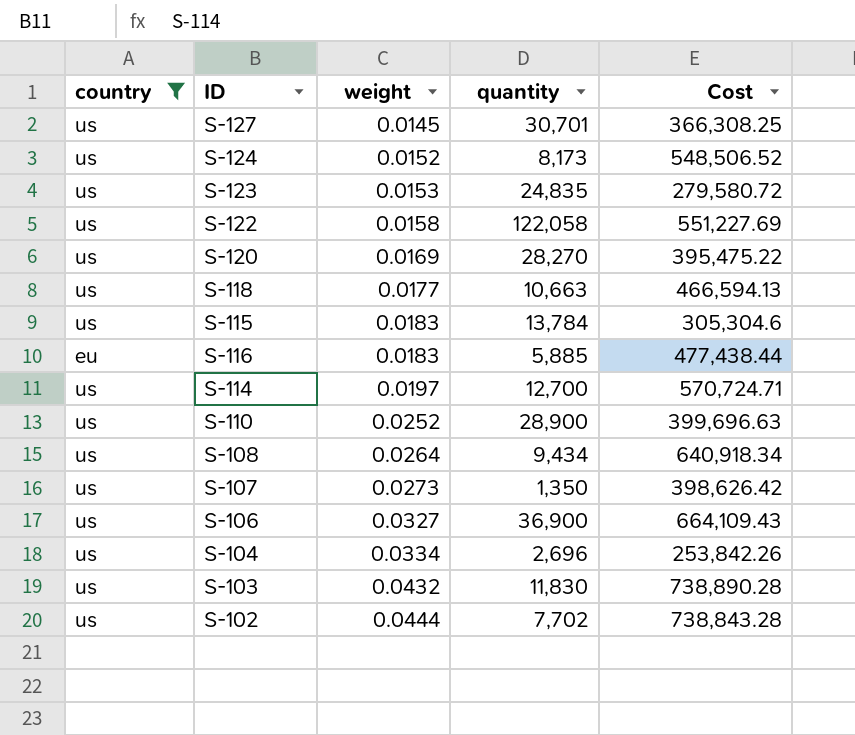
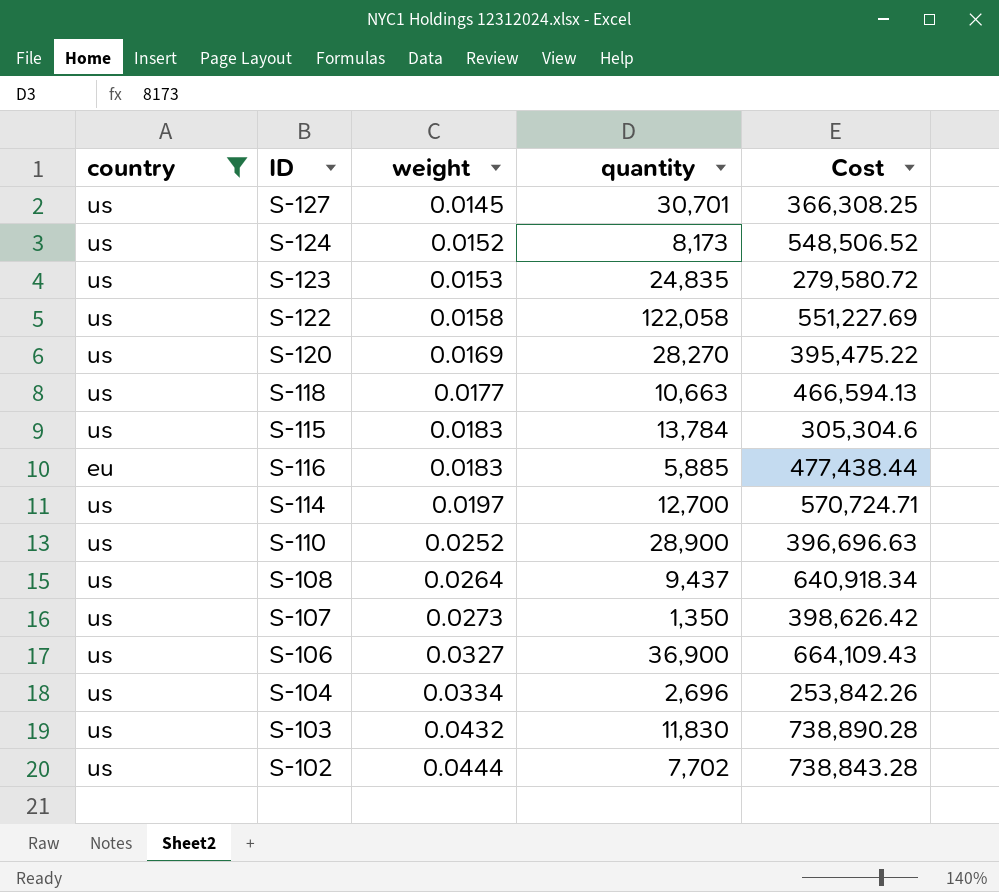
S-110 | Cost: 399,696.63 -> 396,696.63
S-108 | quantity: 9,434 -> 9,437

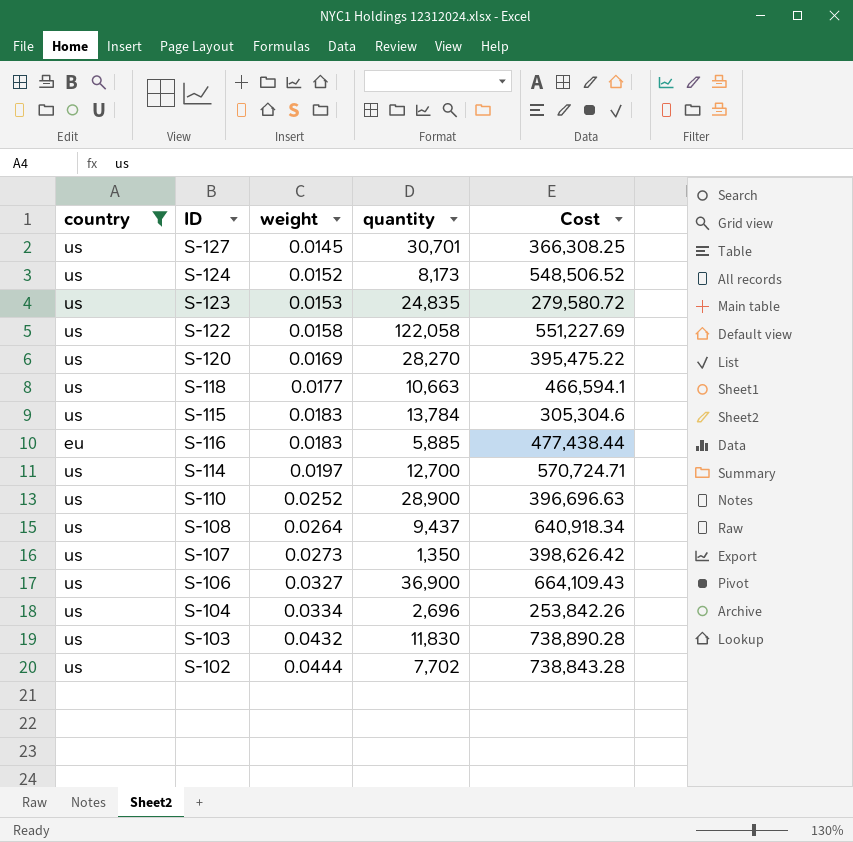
S-118 | Cost: 466,594.13 -> 466,594.1

